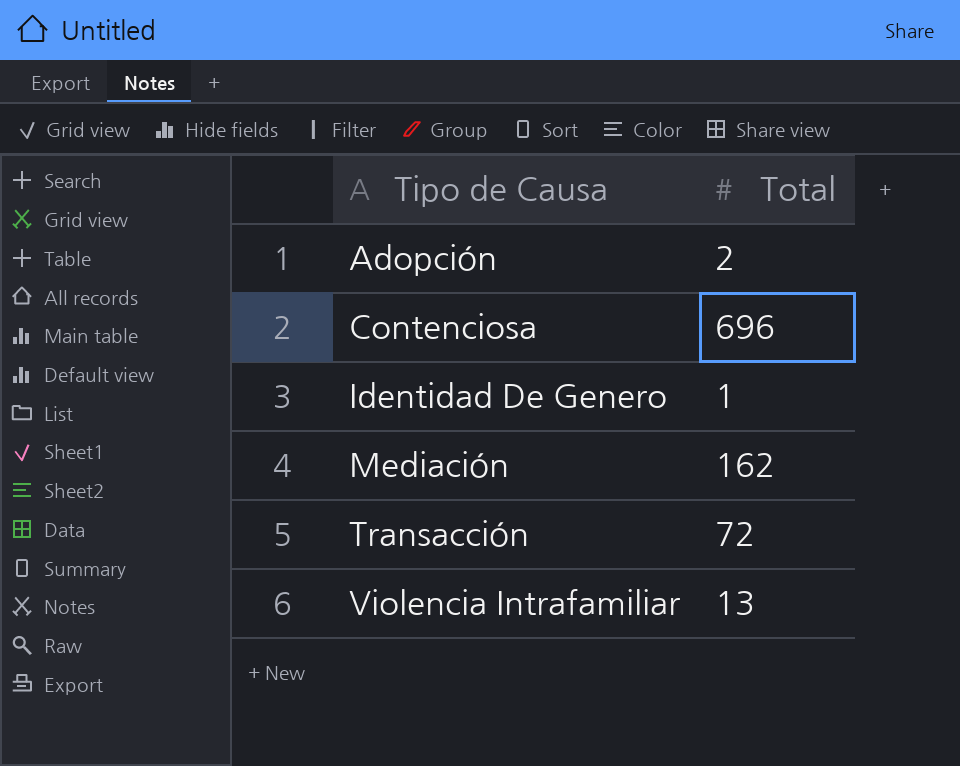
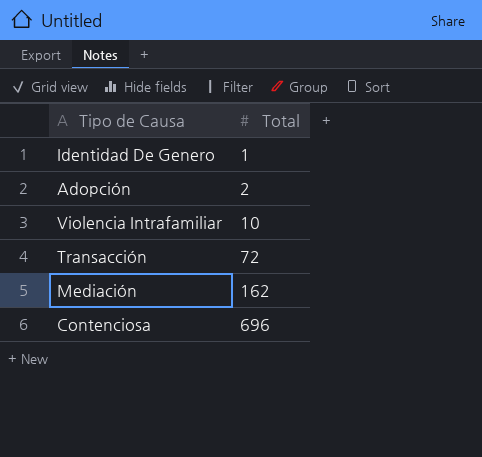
row order: Tipo de Causa ascending -> Total ascending
Violencia Intrafamiliar | Total: 13 -> 10

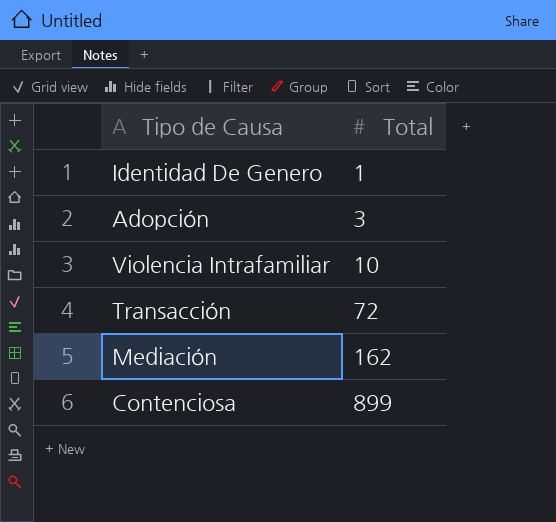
Adopción | Total: 2 -> 3
Contenciosa | Total: 696 -> 899

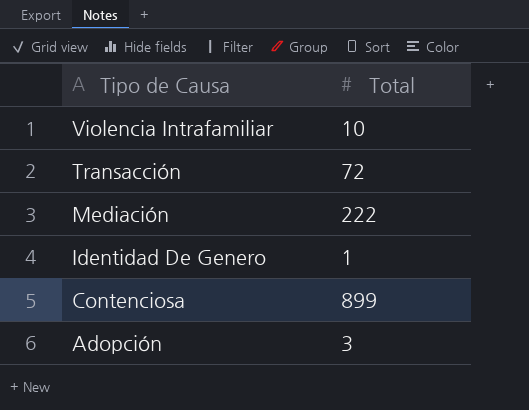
row order: Total ascending -> Tipo de Causa descending
Mediación | Total: 162 -> 222

